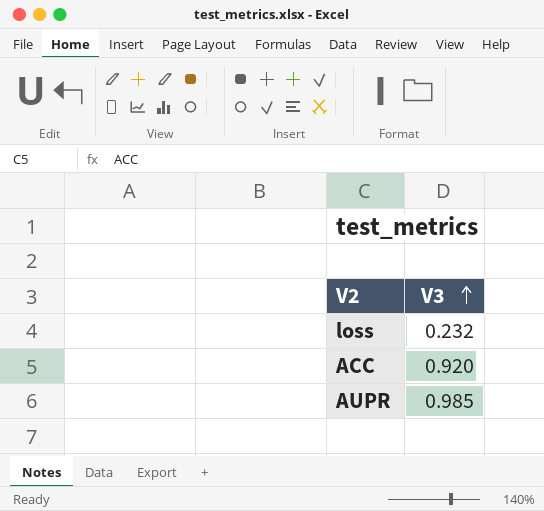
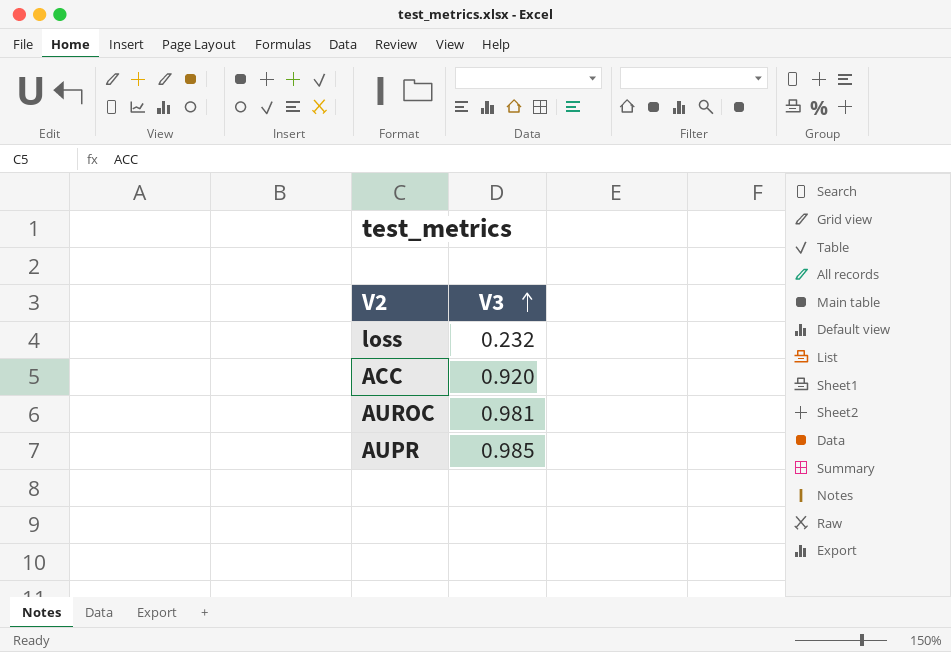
row AUROC: none -> 0.981

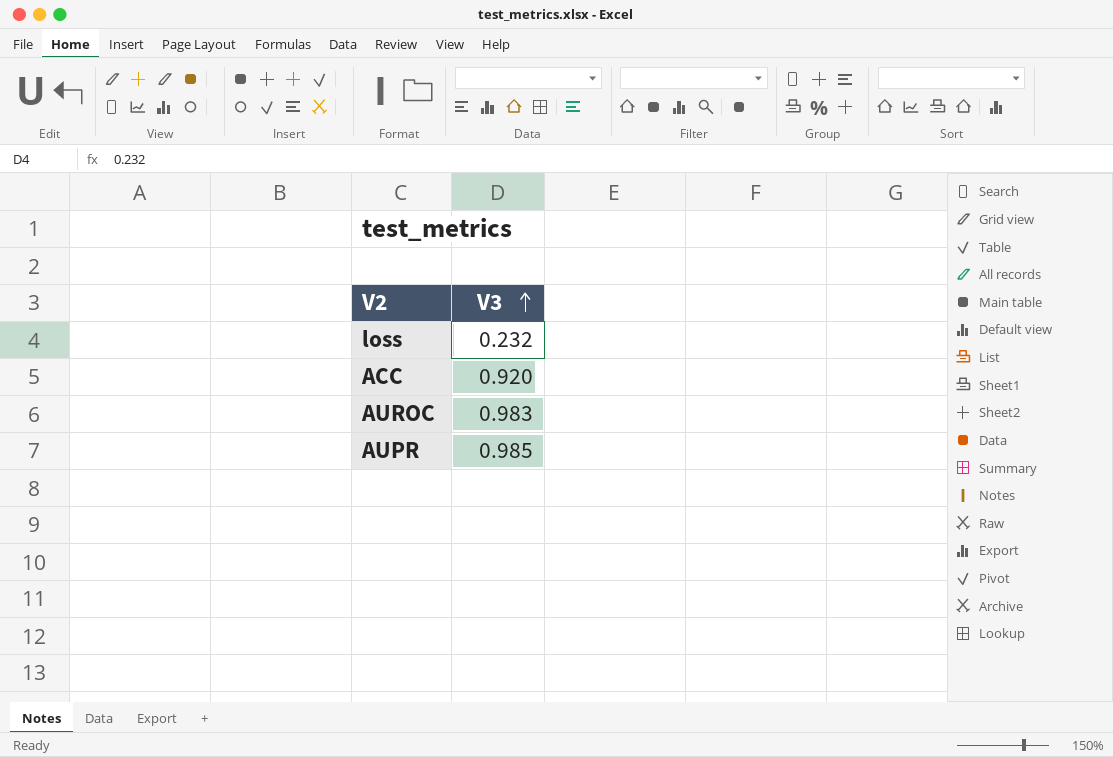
AUROC | V3: 0.981 -> 0.983

